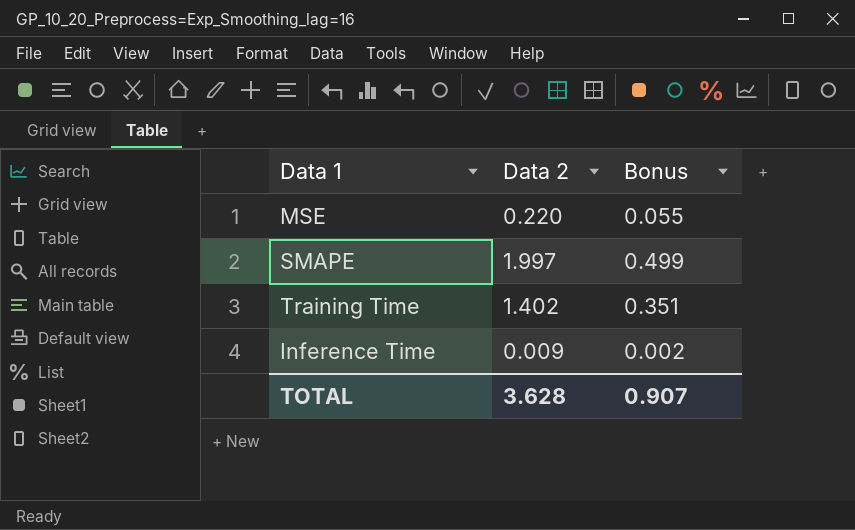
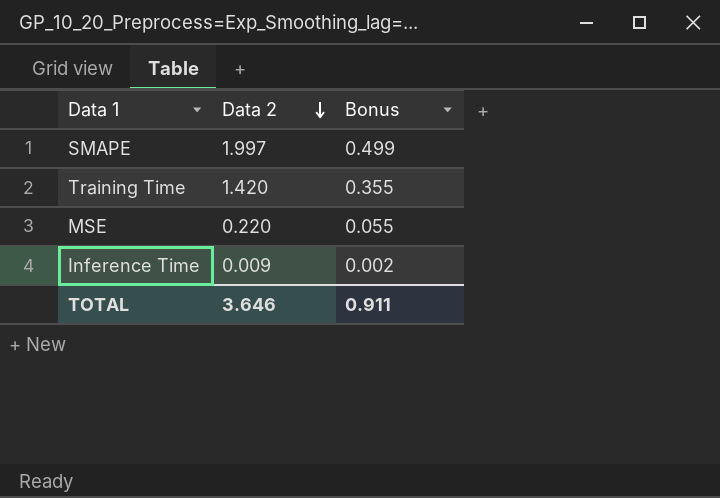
row order: none -> Data 2 descending
Training Time | Data 2: 1.402 -> 1.420
Training Time | Bonus: 0.351 -> 0.355
TOTAL | Data 2: 3.628 -> 3.646
TOTAL | Bonus: 0.907 -> 0.911

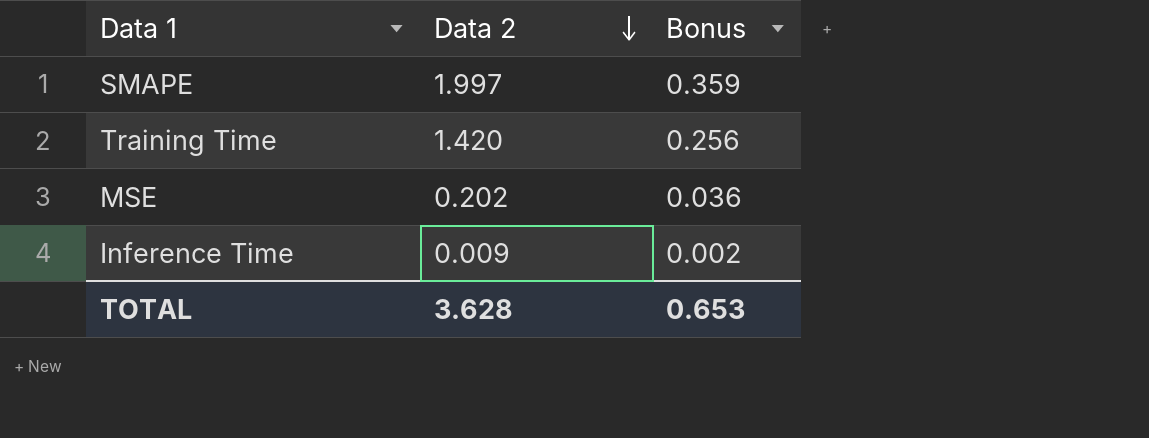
column Bonus | formula: [Data 2] * 0.25 -> [Data 2] * 0.18
MSE | Data 2: 0.220 -> 0.202
TOTAL | Data 2: 3.646 -> 3.628
TOTAL | Bonus: 0.911 -> 0.653

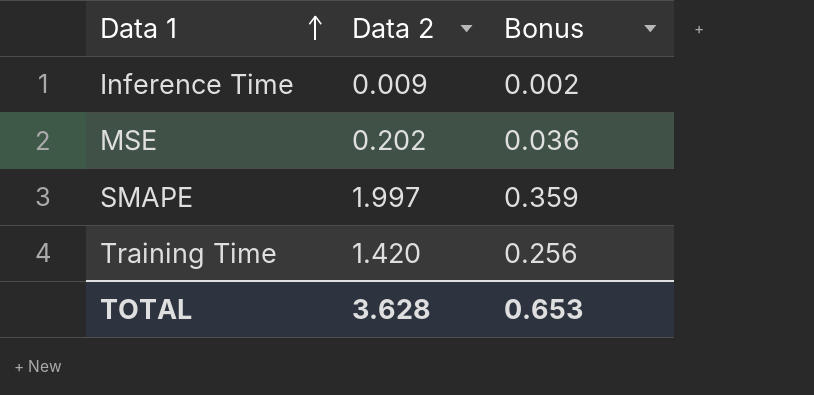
row order: Data 2 descending -> Data 1 ascending

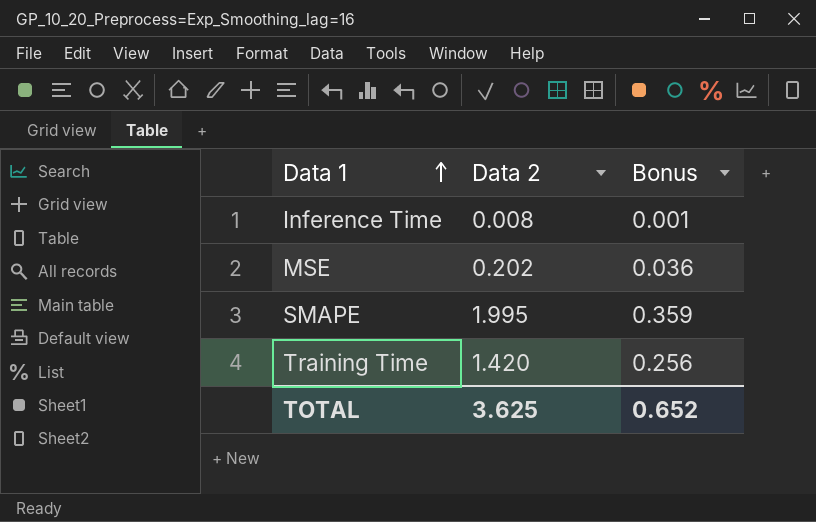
Inference Time | Data 2: 0.009 -> 0.008
Inference Time | Bonus: 0.002 -> 0.001
SMAPE | Data 2: 1.997 -> 1.995
TOTAL | Data 2: 3.628 -> 3.625
TOTAL | Bonus: 0.653 -> 0.652

